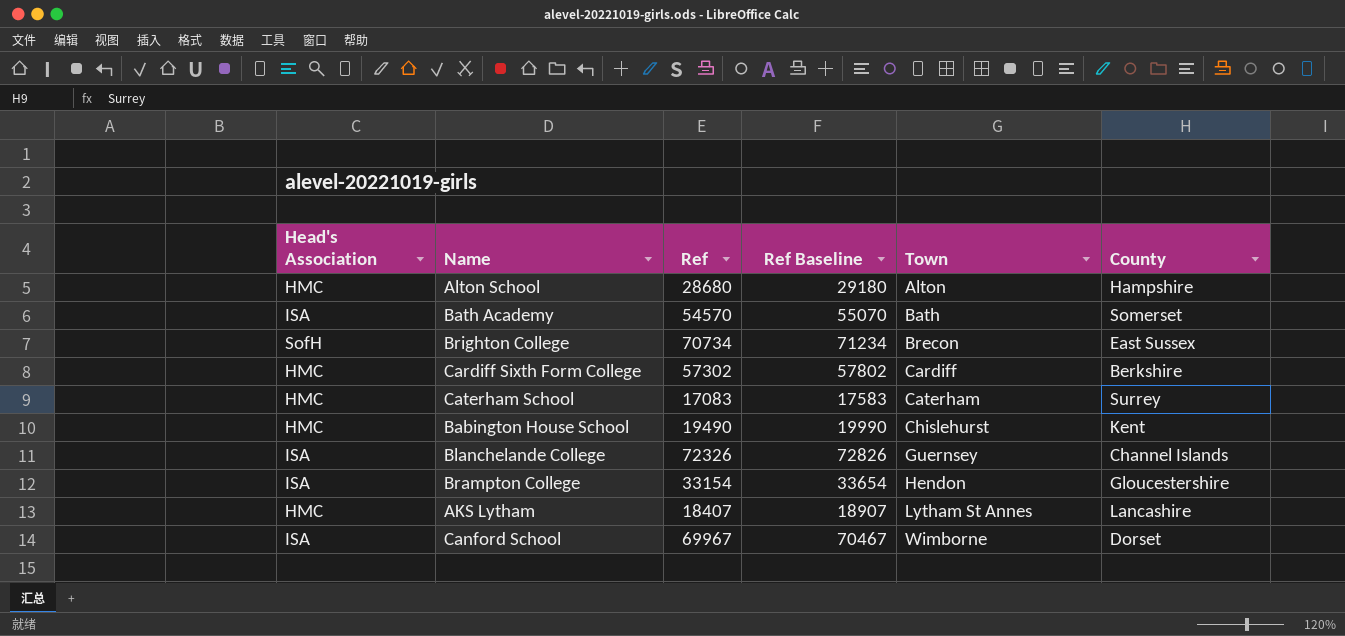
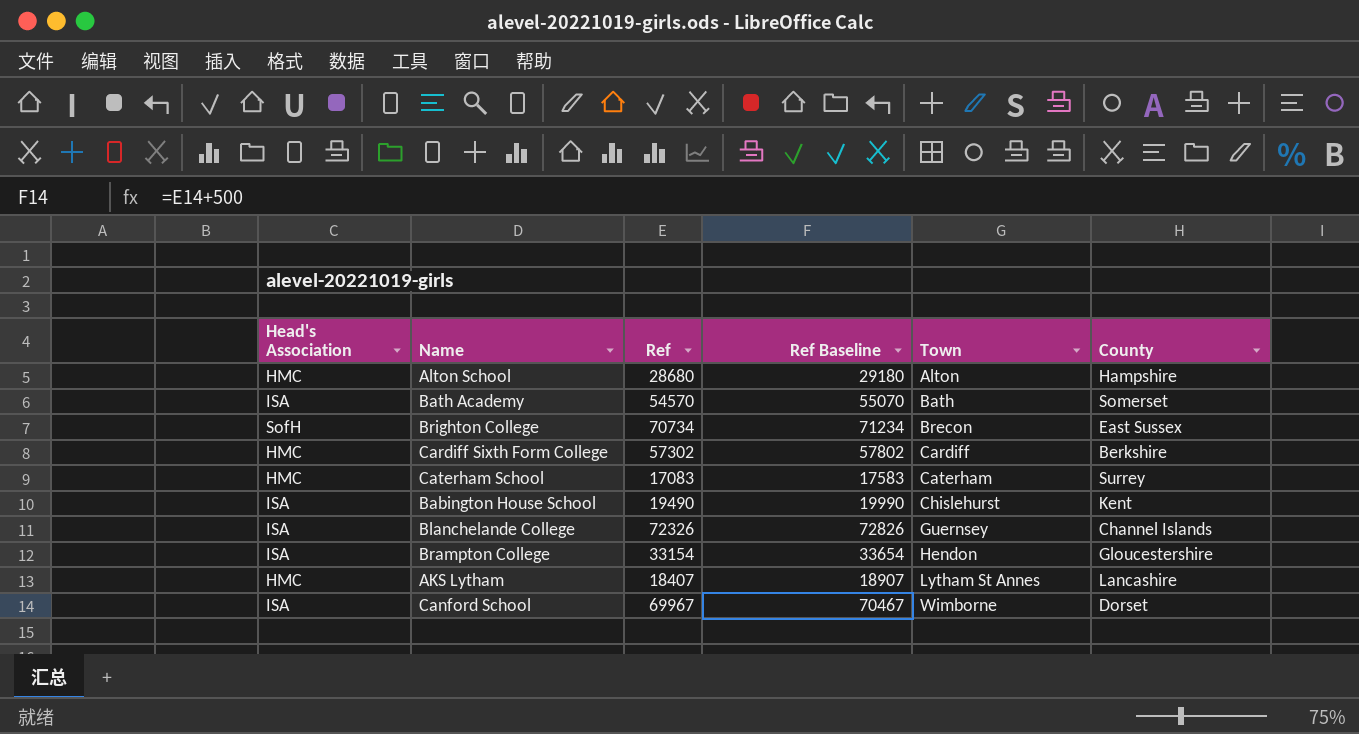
Babington House School | Head's Association: HMC -> ISA

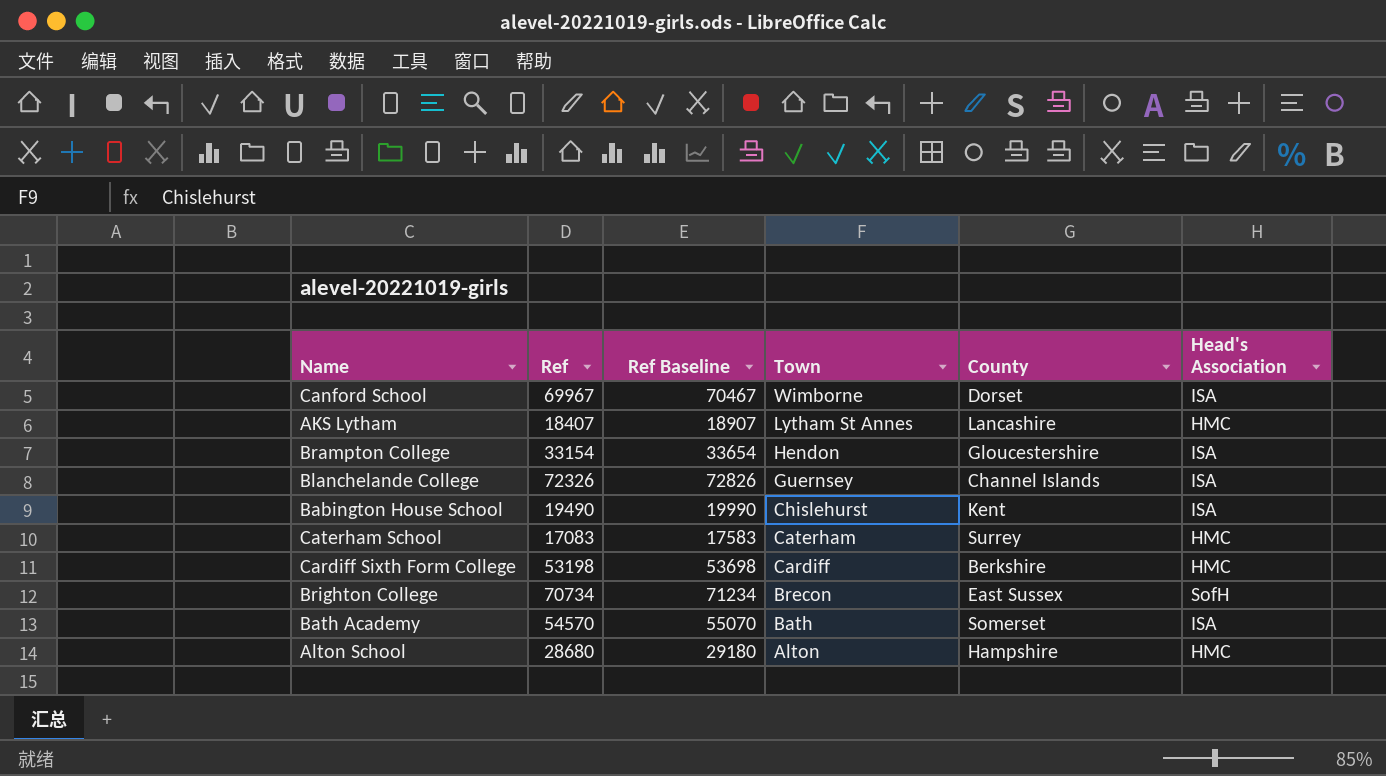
row order: Town ascending -> Town descending
column Head's Association | position: 1 -> 6
Cardiff Sixth Form College | Ref: 57302 -> 53198
Cardiff Sixth Form College | Ref Baseline: 57802 -> 53698

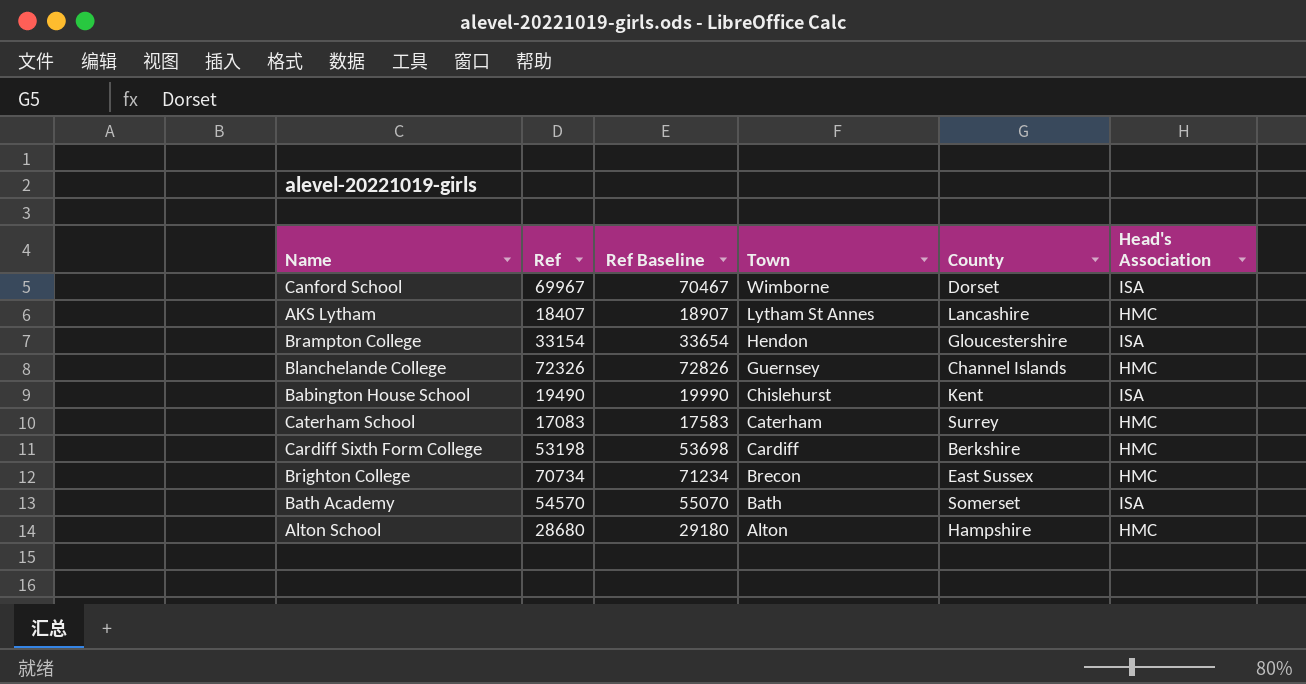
Blanchelande College | Head's Association: ISA -> HMC
Brighton College | Head's Association: SofH -> HMC

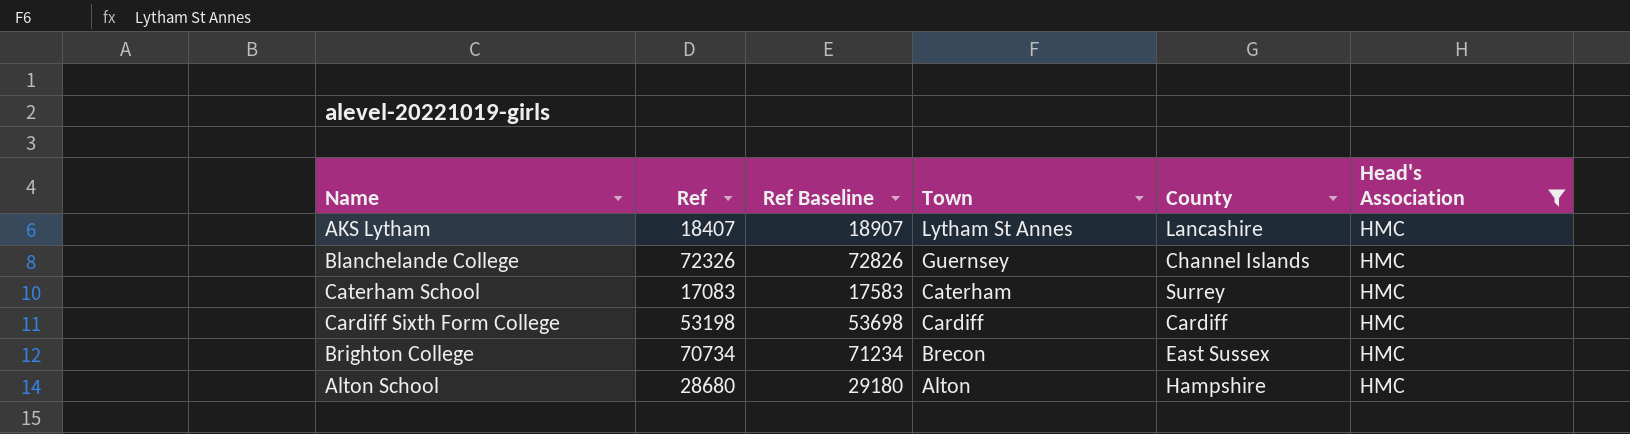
filter: none -> Head's Association = HMC
Cardiff Sixth Form College | County: Berkshire -> Cardiff

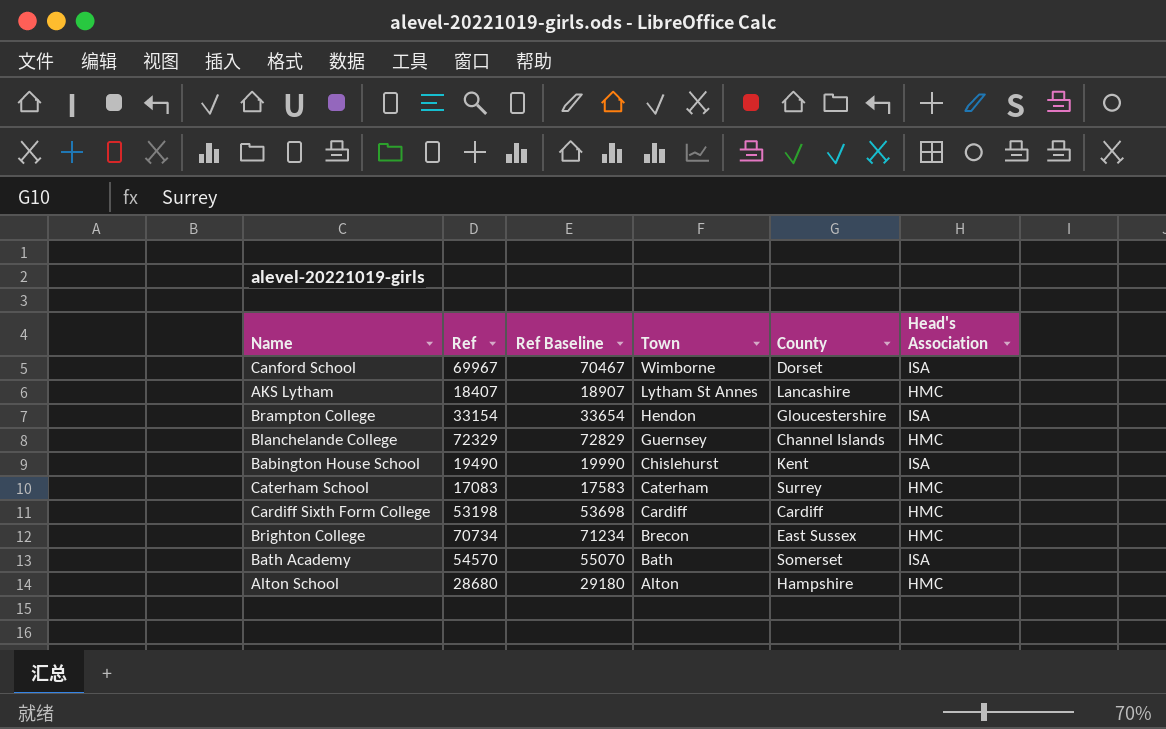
filter: Head's Association = HMC -> none
Blanchelande College | Ref: 72326 -> 72329
Blanchelande College | Ref Baseline: 72826 -> 72829

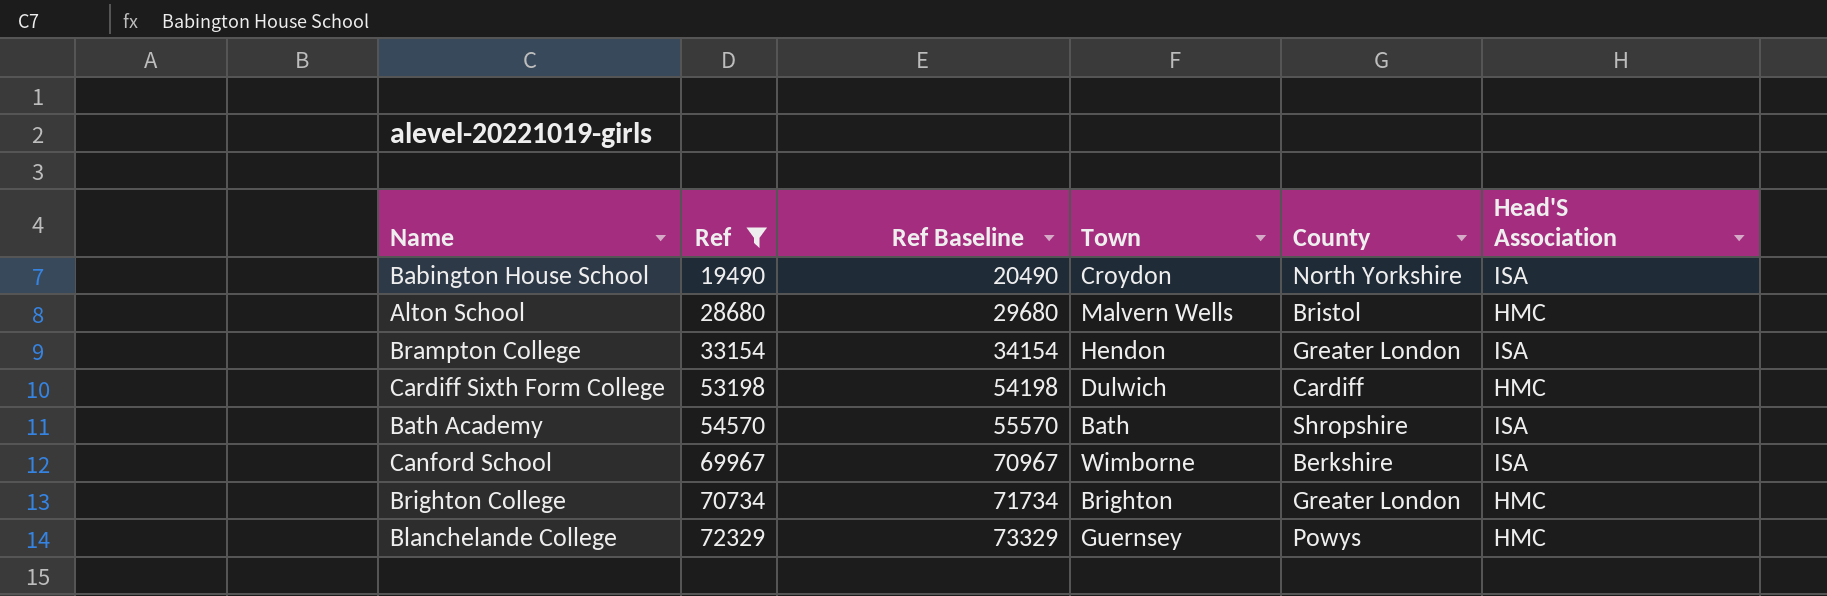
filter: none -> Ref >= 19490
row order: Town descending -> Ref ascending
column Ref Baseline | formula: [Ref] + 500 -> [Ref] + 1000
column name: Head's Association -> Head'S Association
Babington House School | Town: Chislehurst -> Croydon
Babington House School | County: Kent -> North Yorkshire
Alton School | Town: Alton -> Malvern Wells
Alton School | County: Hampshire -> Bristol
Brampton College | County: Gloucestershire -> Greater London
Cardiff Sixth Form College | Town: Cardiff -> Dulwich
Bath Academy | County: Somerset -> Shropshire
Canford School | County: Dorset -> Berkshire
Brighton College | Town: Brecon -> Brighton
Brighton College | County: East Sussex -> Greater London
Blanchelande College | County: Channel Islands -> Powys

